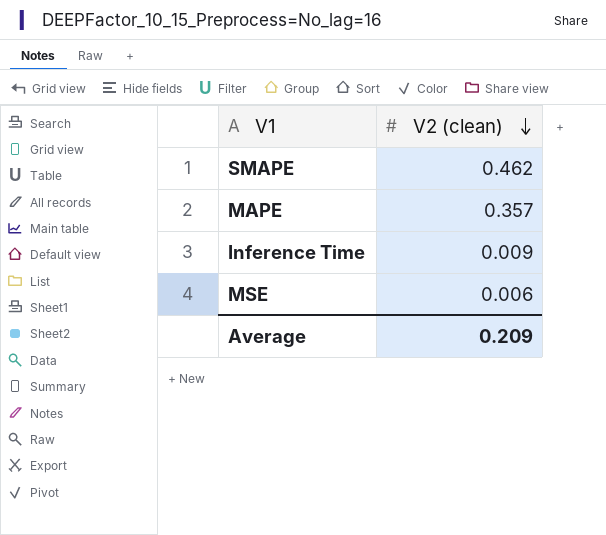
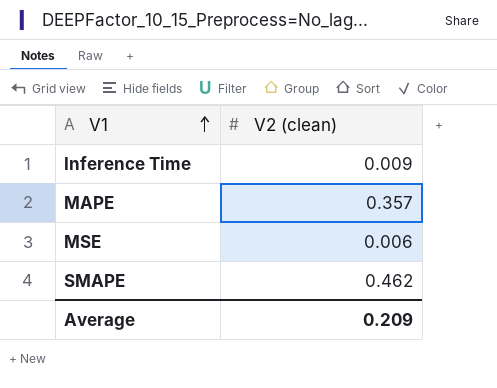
row order: V2 (clean) descending -> V1 ascending

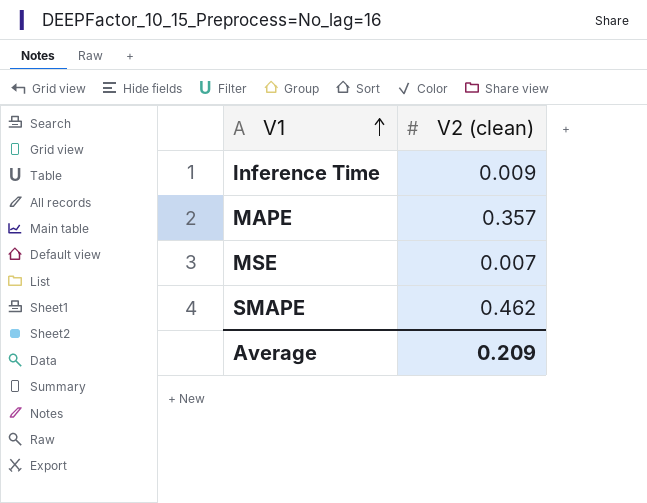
MSE | V2 (clean): 0.006 -> 0.007

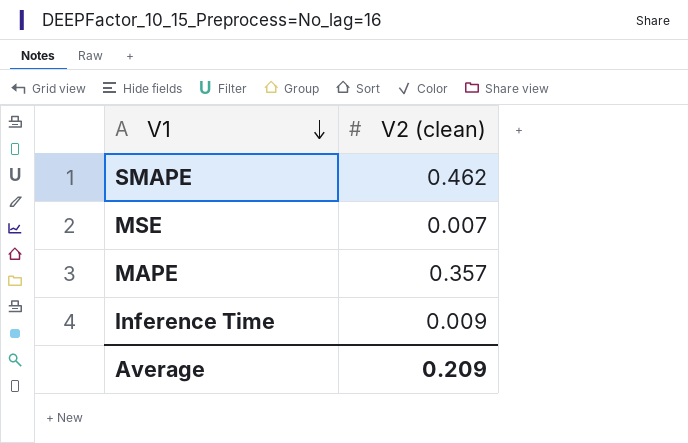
row order: V1 ascending -> V1 descending

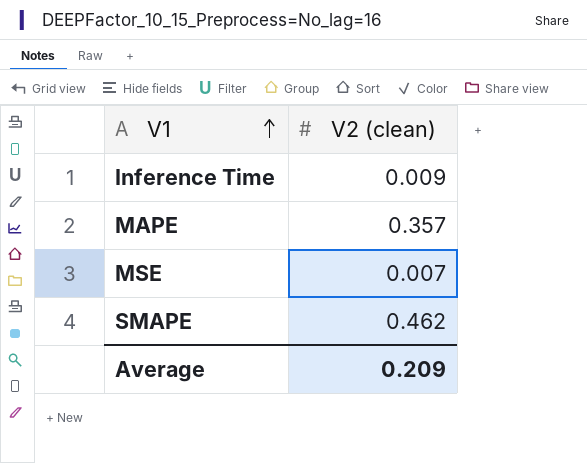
row order: V1 descending -> V1 ascending

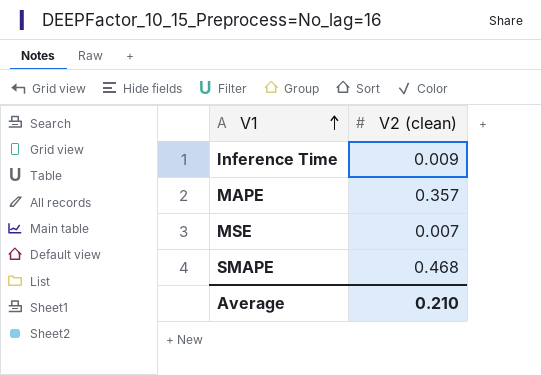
SMAPE | V2 (clean): 0.462 -> 0.468
Average | V2 (clean): 0.209 -> 0.210

